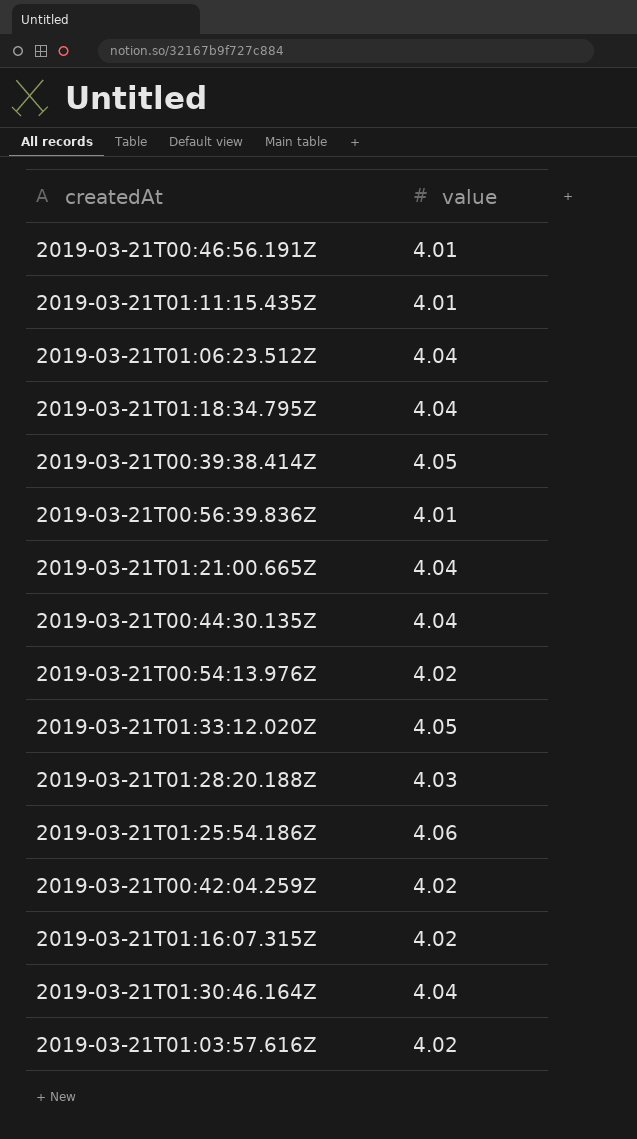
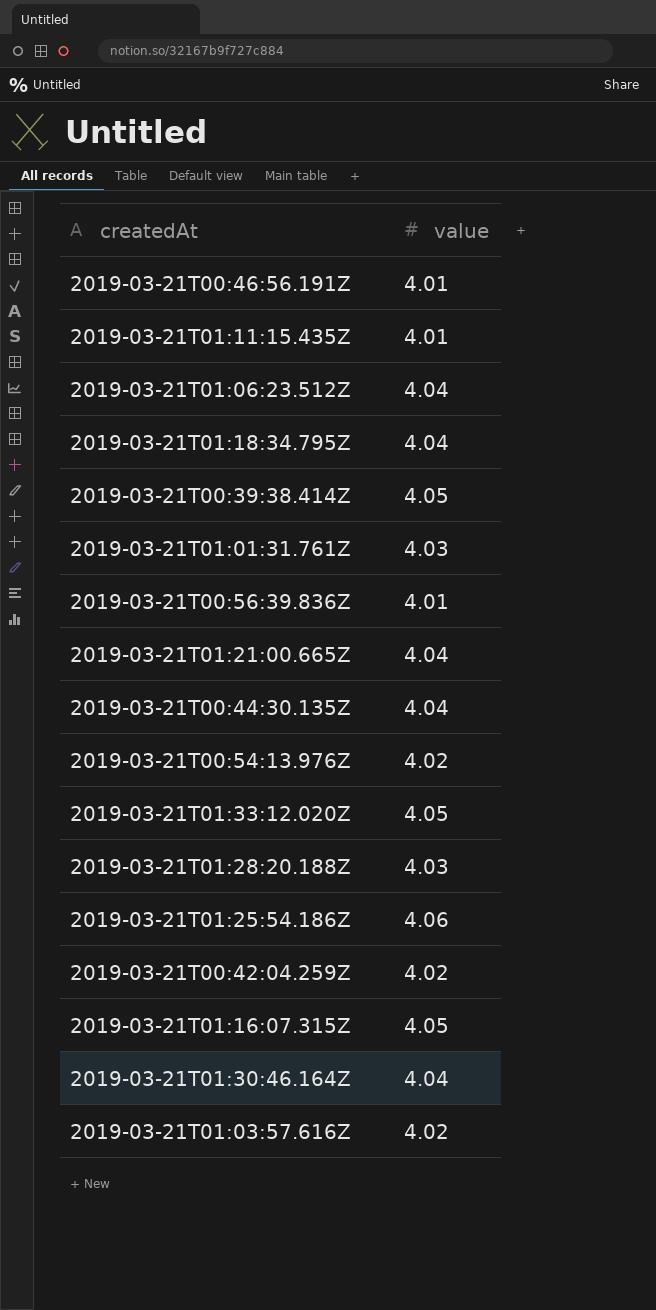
row 2019-03-21T01:01:31.761Z: none -> 4.03
2019-03-21T01:16:07.315Z | value: 4.02 -> 4.05

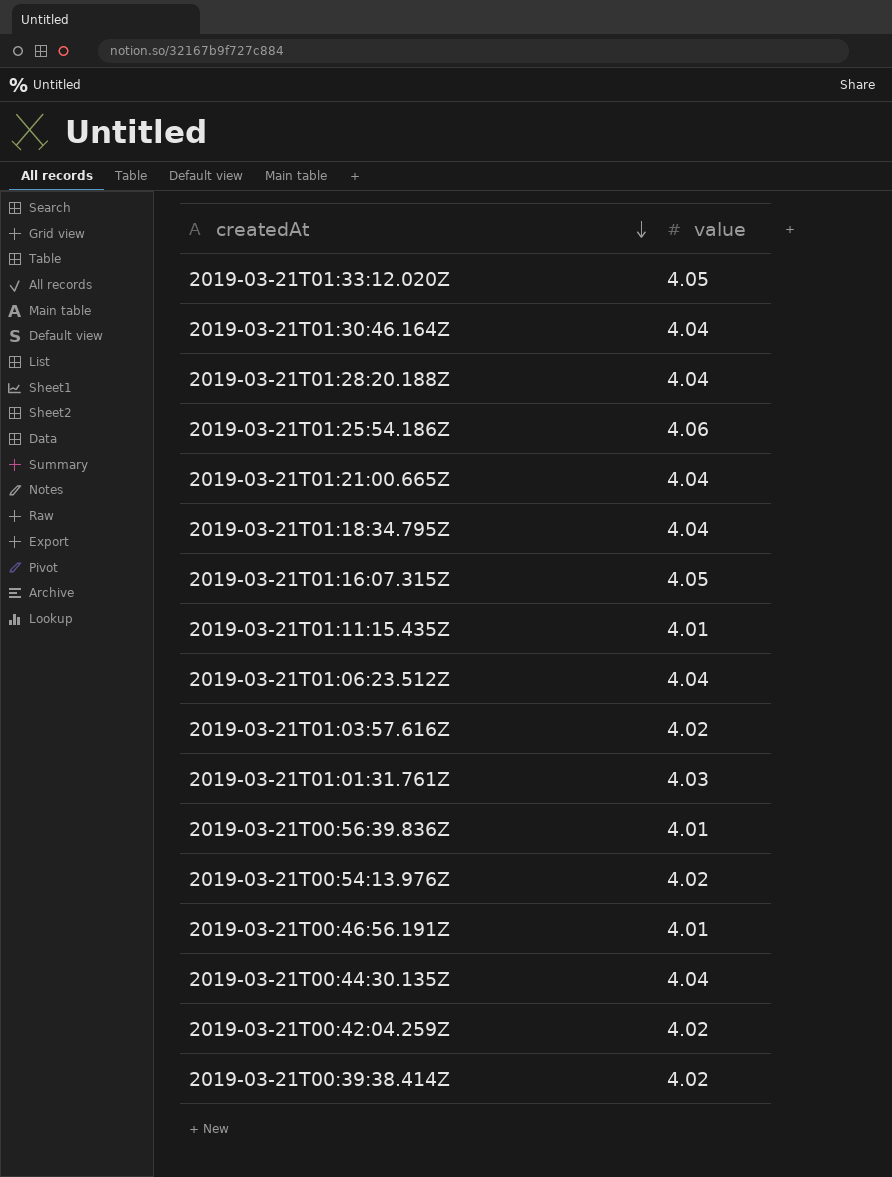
row order: none -> createdAt descending
2019-03-21T01:28:20.188Z | value: 4.03 -> 4.04
2019-03-21T00:39:38.414Z | value: 4.05 -> 4.02

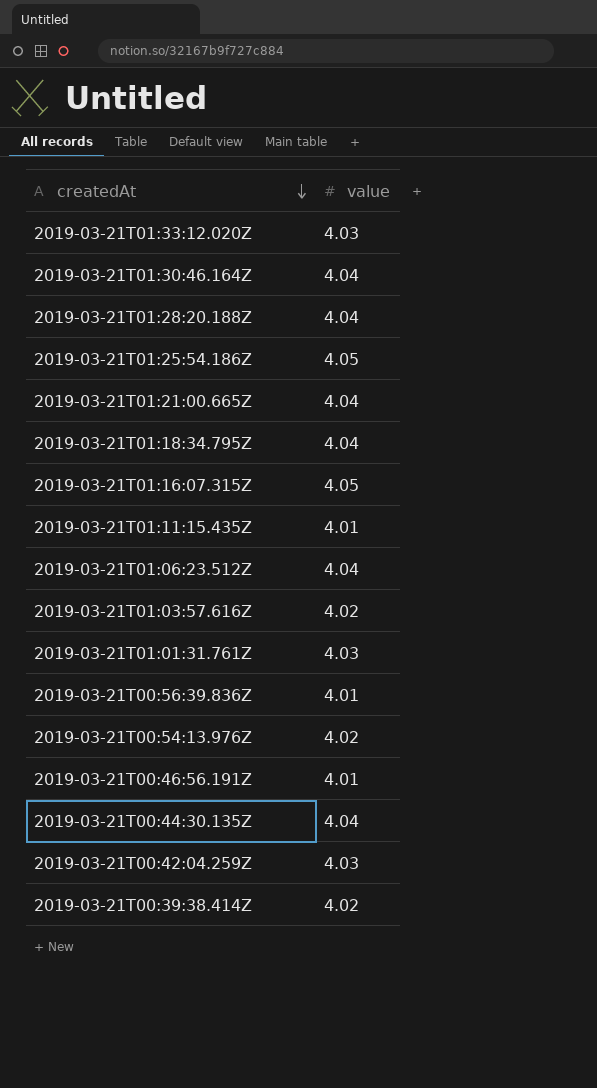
2019-03-21T01:33:12.020Z | value: 4.05 -> 4.03
2019-03-21T01:25:54.186Z | value: 4.06 -> 4.05
2019-03-21T00:42:04.259Z | value: 4.02 -> 4.03

